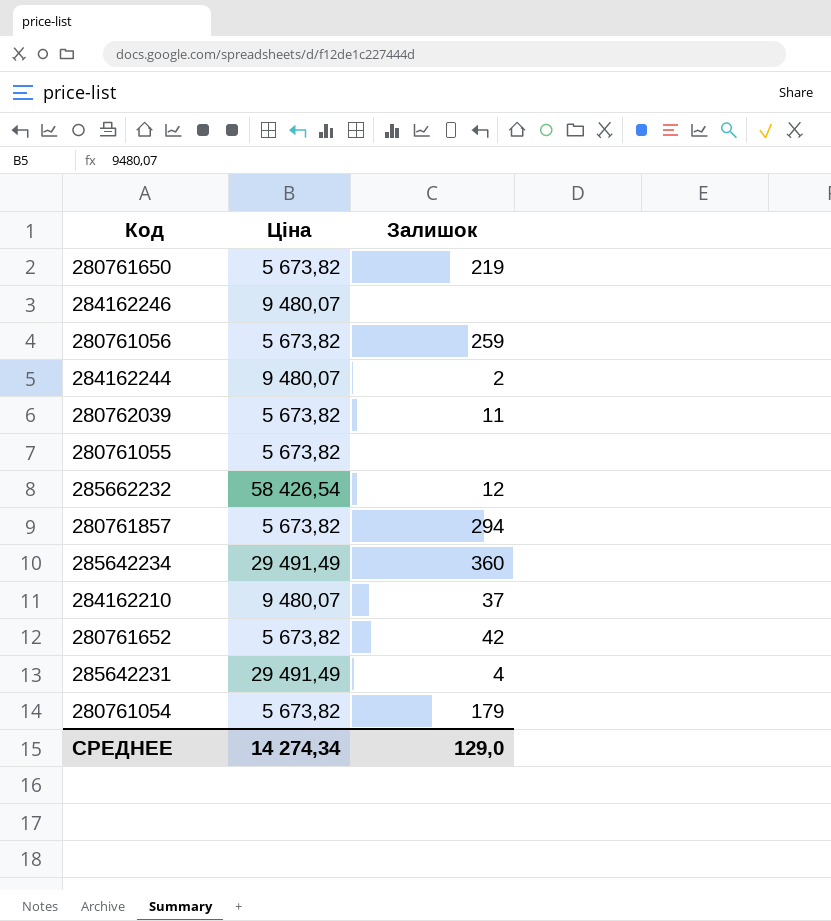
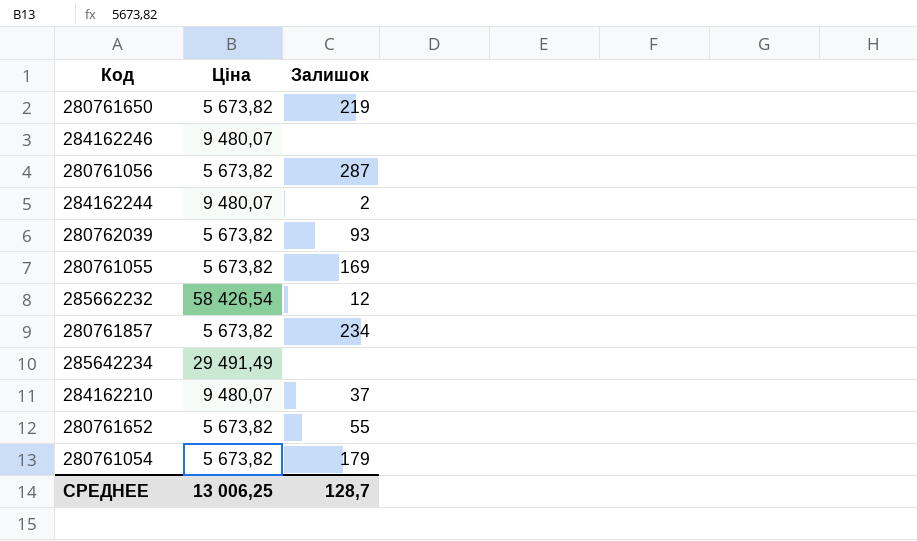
row 285642231: 29 491,49 | 4 -> none
280761056 | Залишок: 259 -> 287
280762039 | Залишок: 11 -> 93
280761055 | Залишок: none -> 169
280761857 | Залишок: 294 -> 234
285642234 | Залишок: 360 -> none
280761652 | Залишок: 42 -> 55
СРЕДНЕЕ | Ціна: 14 274,34 -> 13 006,25
СРЕДНЕЕ | Залишок: 129,0 -> 128,7

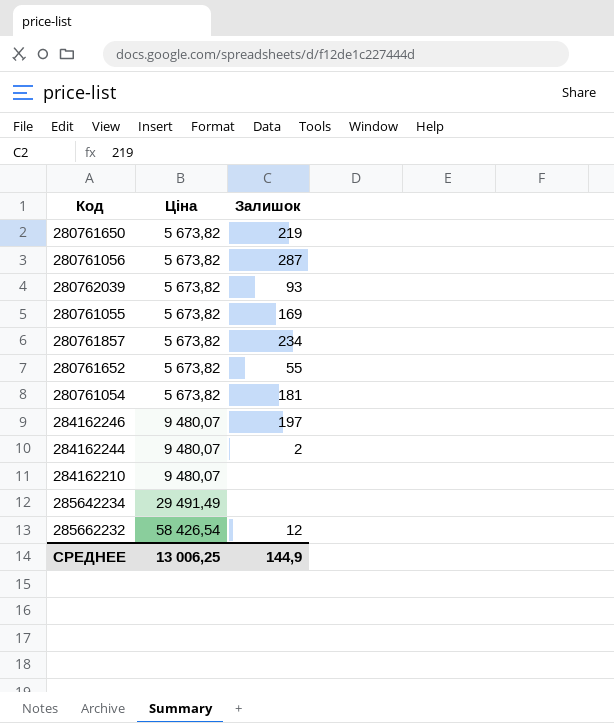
row order: none -> Ціна ascending
280761054 | Залишок: 179 -> 181
284162246 | Залишок: none -> 197
284162210 | Залишок: 37 -> none
СРЕДНЕЕ | Залишок: 128,7 -> 144,9

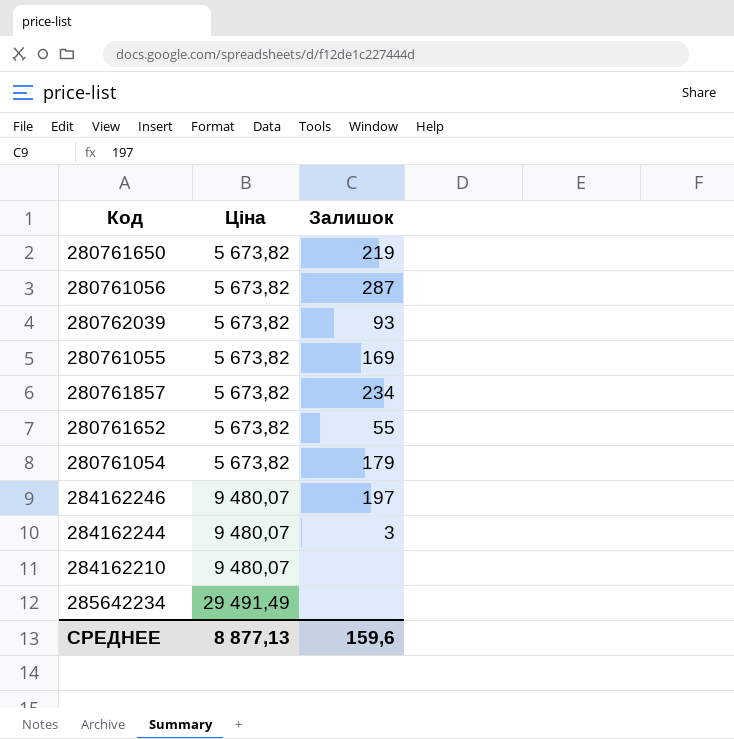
row 285662232: 58 426,54 | 12 -> none
280761054 | Залишок: 181 -> 179
284162244 | Залишок: 2 -> 3
СРЕДНЕЕ | Ціна: 13 006,25 -> 8 877,13
СРЕДНЕЕ | Залишок: 144,9 -> 159,6

